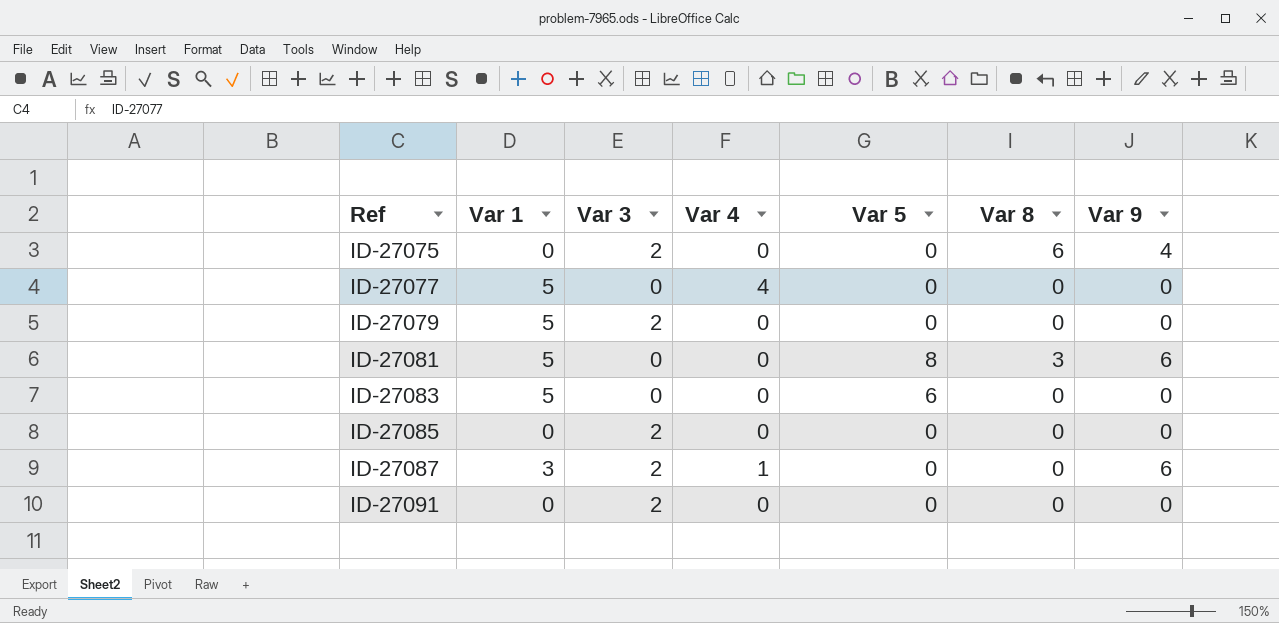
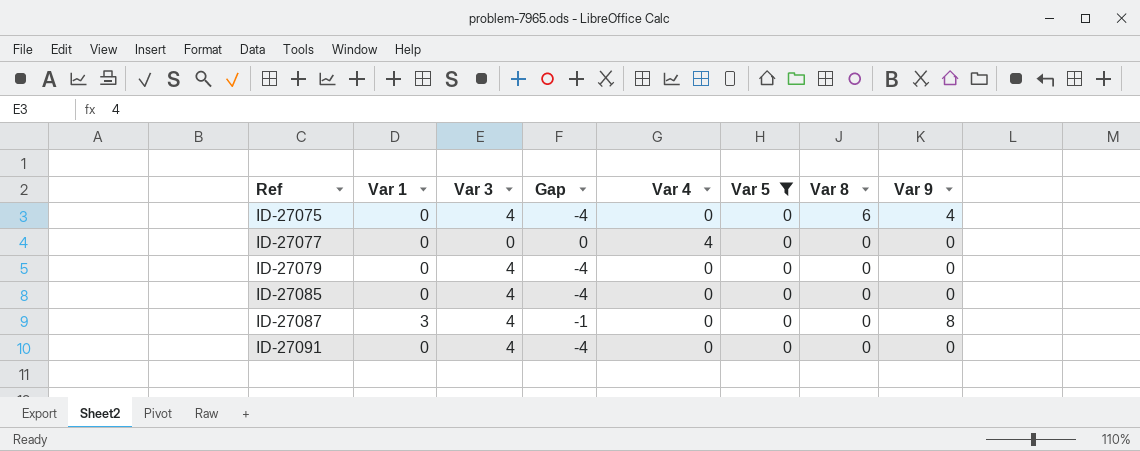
filter: none -> Var 5 = 0
column Gap | formula: none -> [Var 1] - [Var 3]
ID-27075 | Var 3: 2 -> 4
ID-27077 | Var 1: 5 -> 0
ID-27079 | Var 1: 5 -> 0
ID-27079 | Var 3: 2 -> 4
ID-27085 | Var 3: 2 -> 4
ID-27087 | Var 3: 2 -> 4
ID-27087 | Var 4: 1 -> 0
ID-27087 | Var 9: 6 -> 8
ID-27091 | Var 3: 2 -> 4

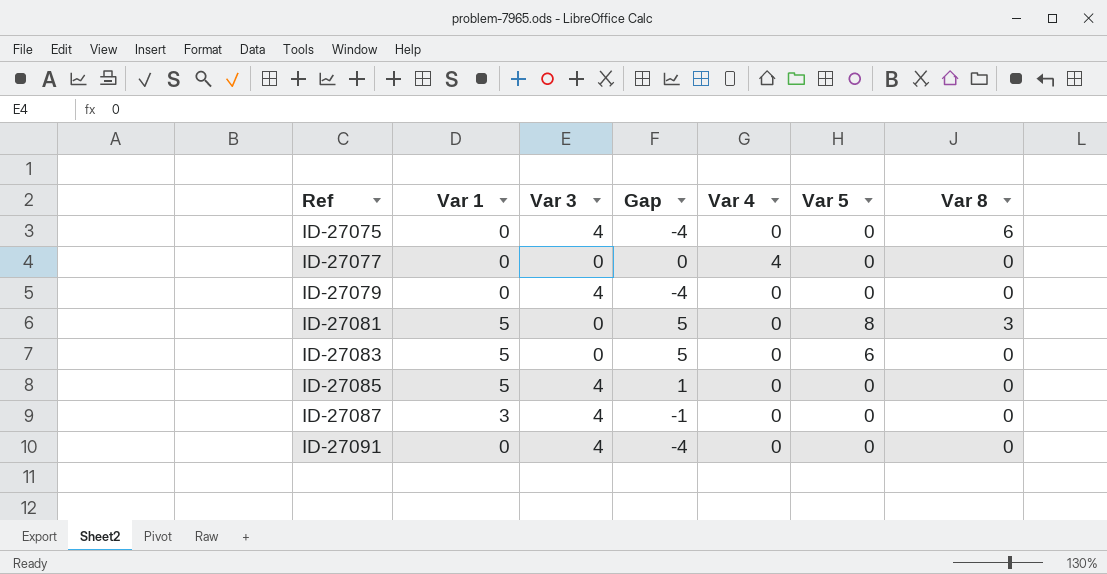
filter: Var 5 = 0 -> none
column Var 9 | position: 8 -> none
ID-27085 | Var 1: 0 -> 5
ID-27085 | Gap: -4 -> 1

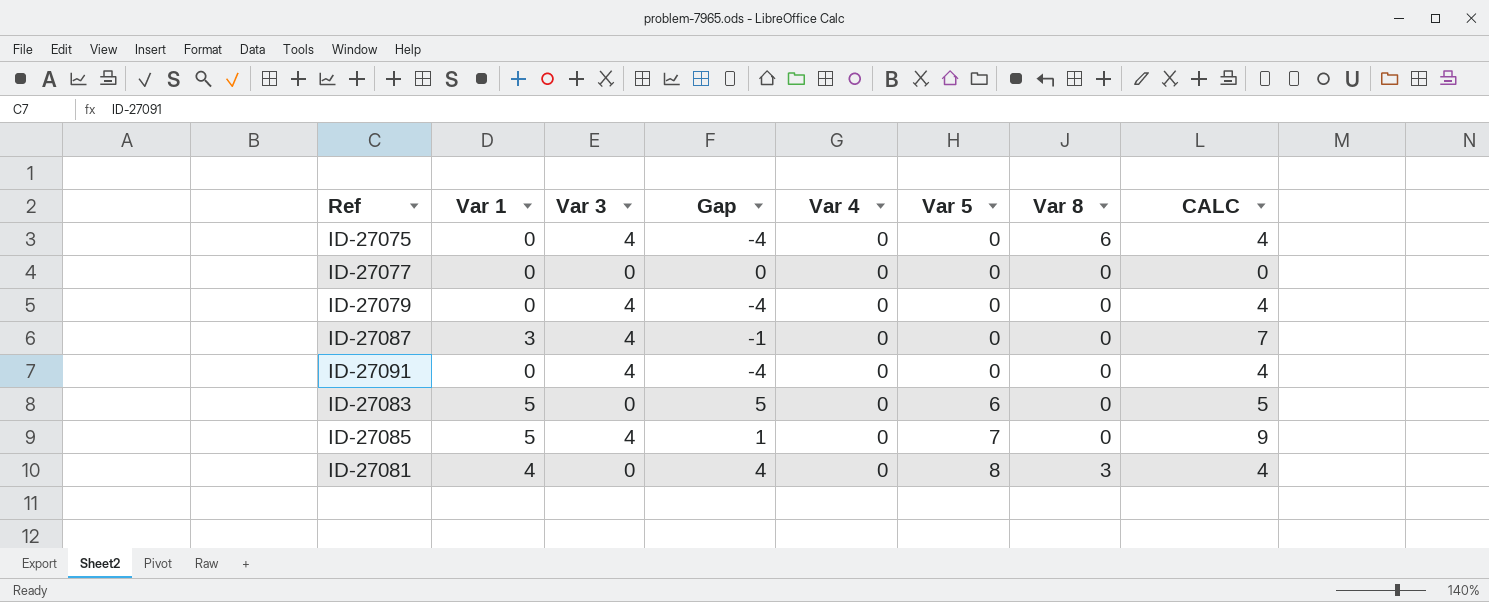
row order: Ref ascending -> Var 5 ascending
column CALC | formula: none -> [Var 1] + [Var 3]
ID-27077 | Var 4: 4 -> 0
ID-27085 | Var 5: 0 -> 7
ID-27081 | Var 1: 5 -> 4
ID-27081 | Gap: 5 -> 4

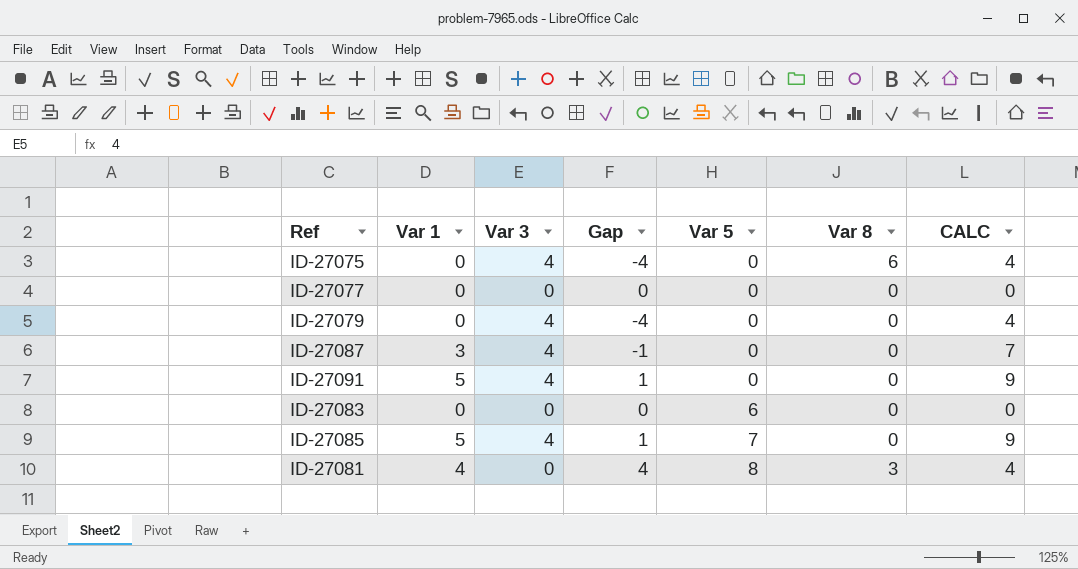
column Var 4 | position: 5 -> none
ID-27091 | Var 1: 0 -> 5
ID-27091 | Gap: -4 -> 1
ID-27091 | CALC: 4 -> 9
ID-27083 | Var 1: 5 -> 0
ID-27083 | Gap: 5 -> 0
ID-27083 | CALC: 5 -> 0

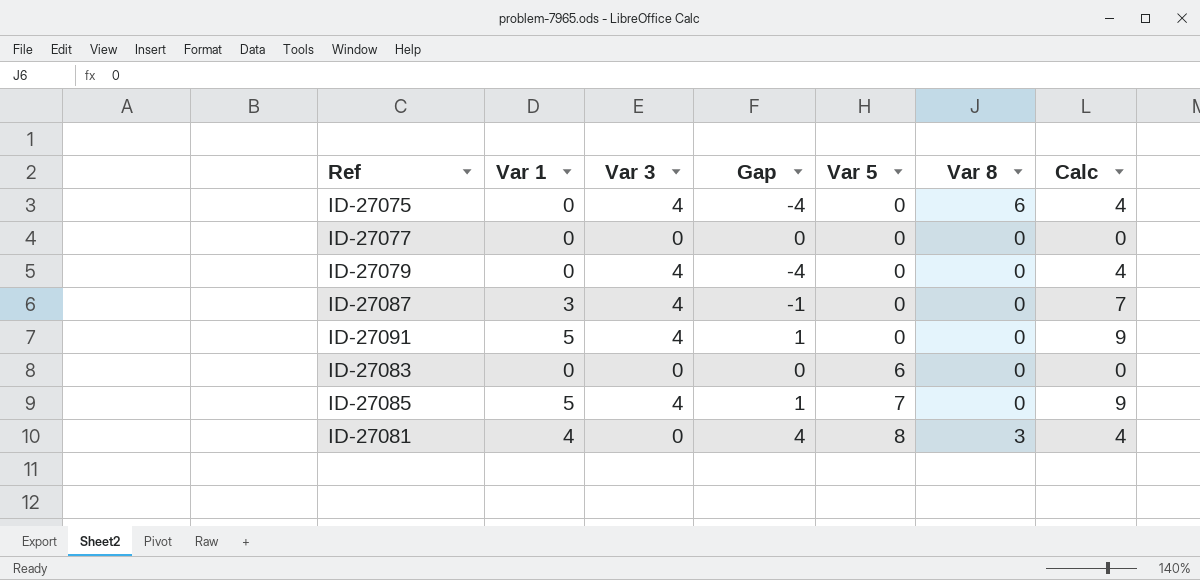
column name: CALC -> Calc

